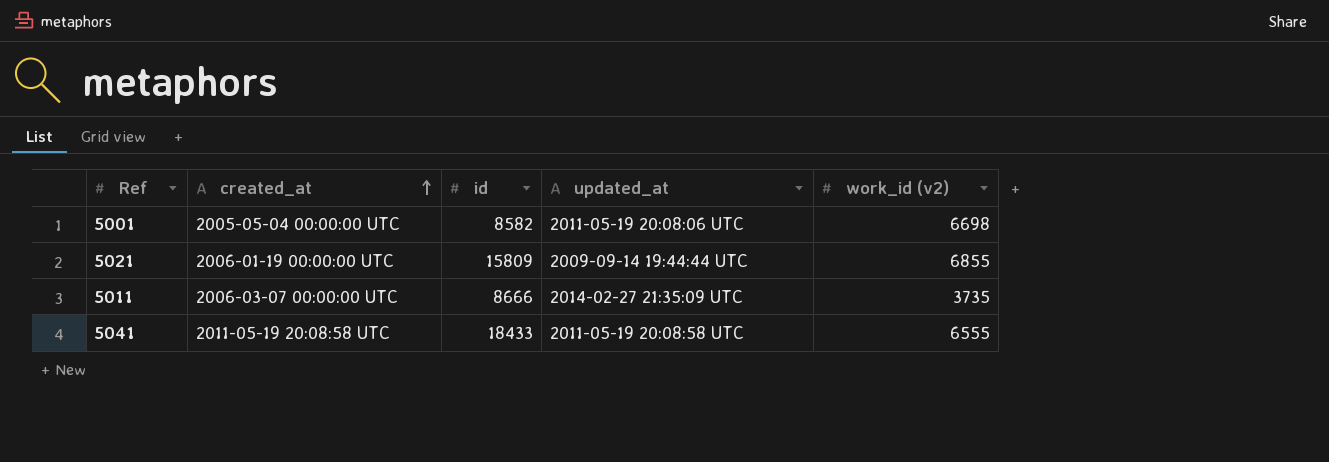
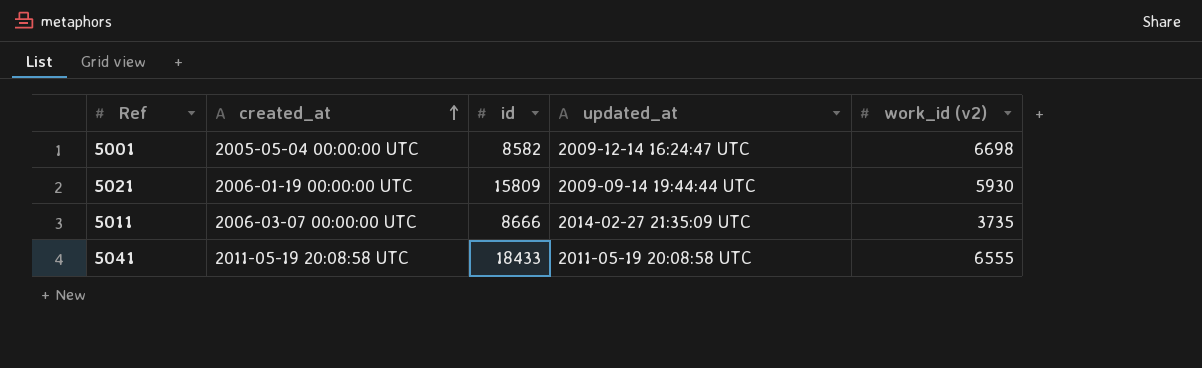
5001 | updated_at: 2011-05-19 20:08:06 UTC -> 2009-12-14 16:24:47 UTC
5021 | work_id (v2): 6855 -> 5930

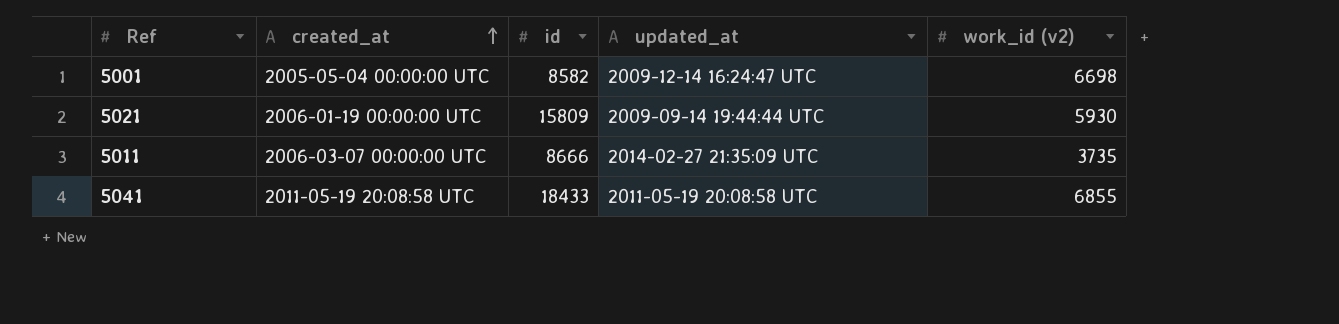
5041 | work_id (v2): 6555 -> 6855

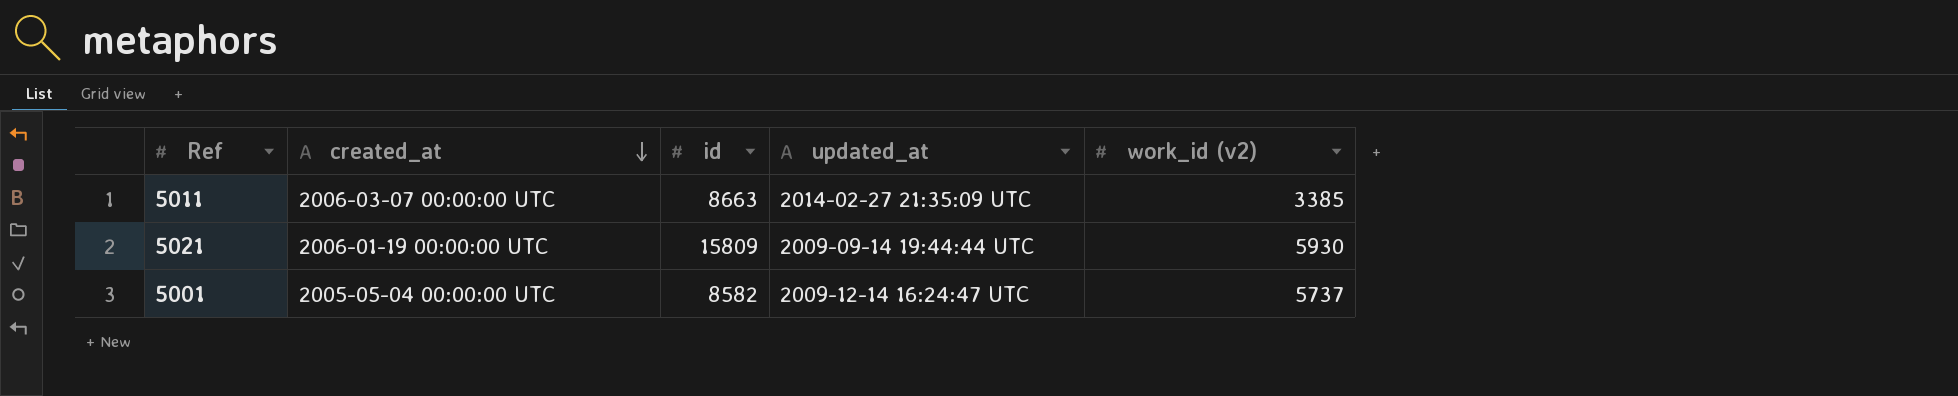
row order: created_at ascending -> created_at descending
row 5041: 2011-05-19 20:08:58 UTC | 18433 | 2011-05-19 20:08:58 UTC | 6855 -> none
5011 | id: 8666 -> 8663
5011 | work_id (v2): 3735 -> 3385
5001 | work_id (v2): 6698 -> 5737

